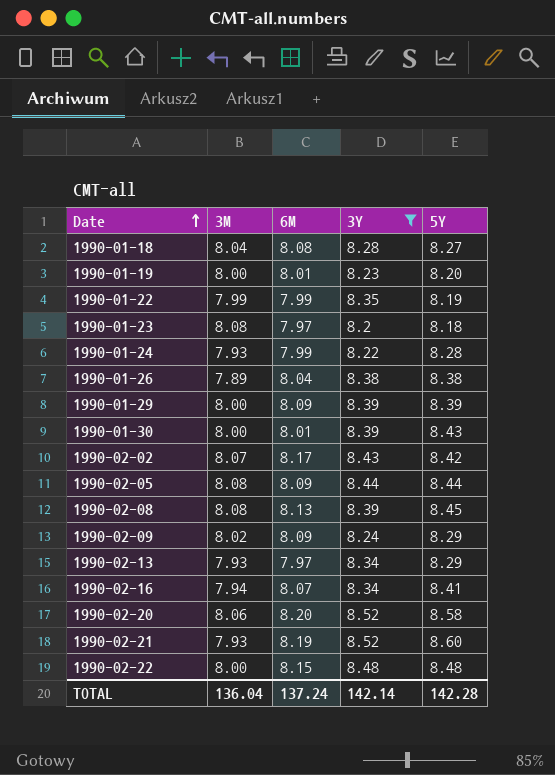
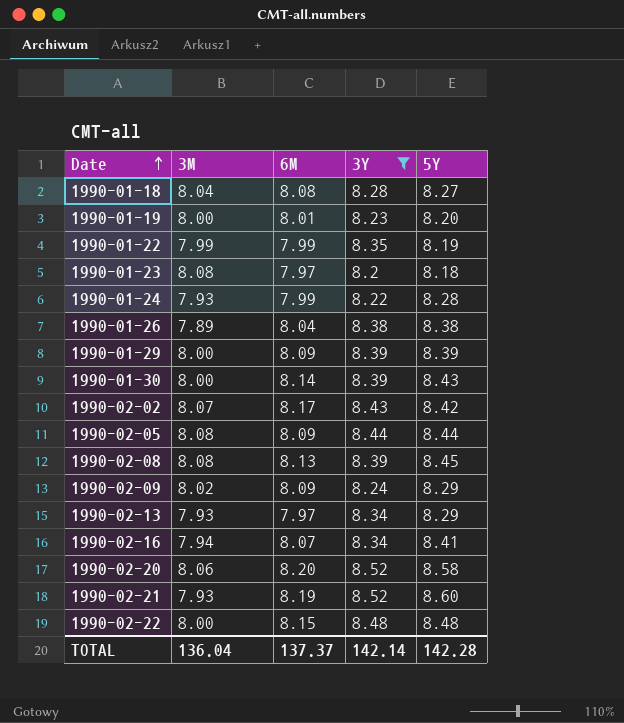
1990-01-30 | 6M: 8.01 -> 8.14
TOTAL | 6M: 137.24 -> 137.37

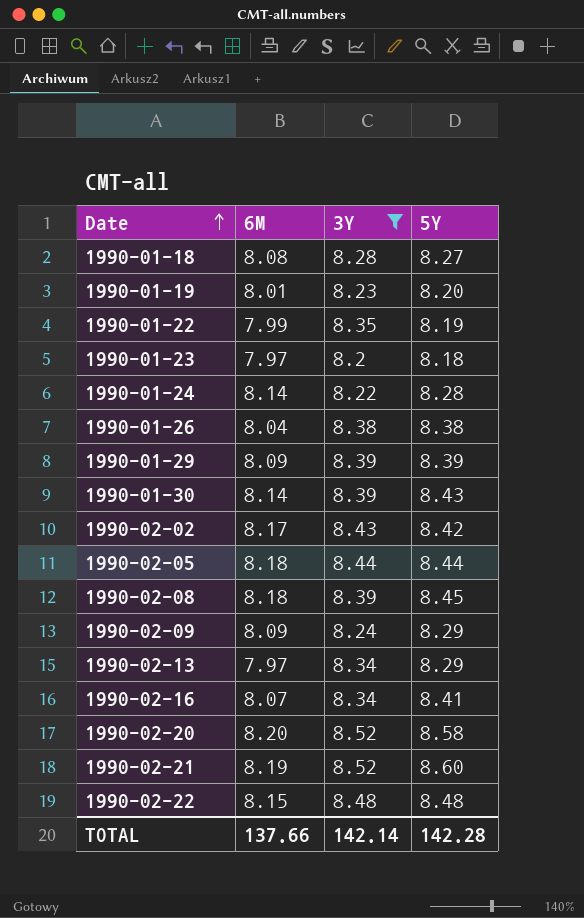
column 3M | position: 2 -> none
1990-01-24 | 6M: 7.99 -> 8.14
1990-02-05 | 6M: 8.09 -> 8.18
1990-02-08 | 6M: 8.13 -> 8.18
TOTAL | 6M: 137.37 -> 137.66

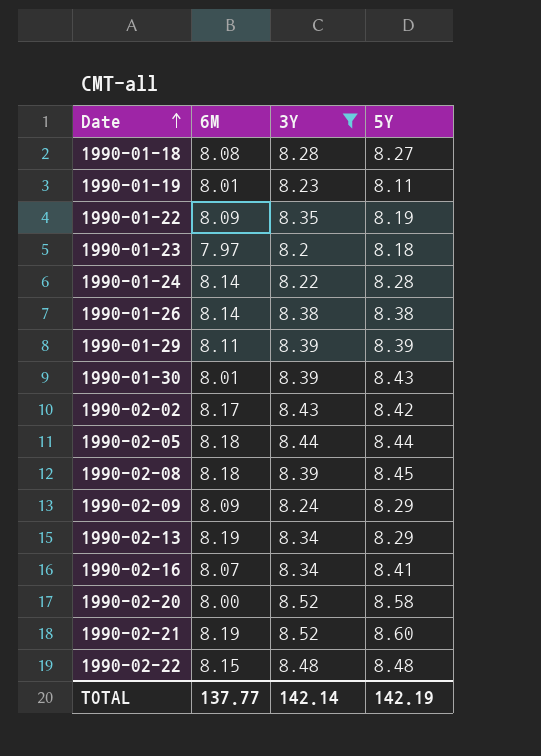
1990-01-19 | 5Y: 8.20 -> 8.11
1990-01-22 | 6M: 7.99 -> 8.09
1990-01-26 | 6M: 8.04 -> 8.14
1990-01-29 | 6M: 8.09 -> 8.11
1990-01-30 | 6M: 8.14 -> 8.01
1990-02-13 | 6M: 7.97 -> 8.19
1990-02-20 | 6M: 8.20 -> 8.00
TOTAL | 6M: 137.66 -> 137.77
TOTAL | 5Y: 142.28 -> 142.19

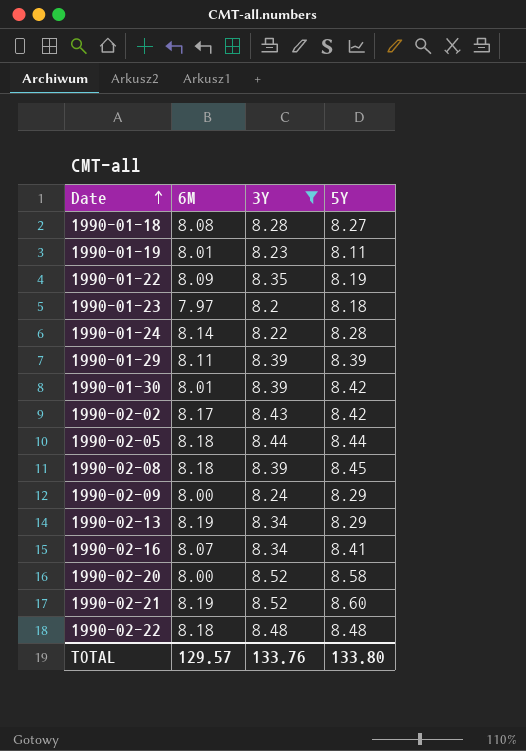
row 1990-01-26: 8.14 | 8.38 | 8.38 -> none
1990-01-30 | 5Y: 8.43 -> 8.42
1990-02-09 | 6M: 8.09 -> 8.00
1990-02-22 | 6M: 8.15 -> 8.18
TOTAL | 6M: 137.77 -> 129.57
TOTAL | 3Y: 142.14 -> 133.76
TOTAL | 5Y: 142.19 -> 133.80

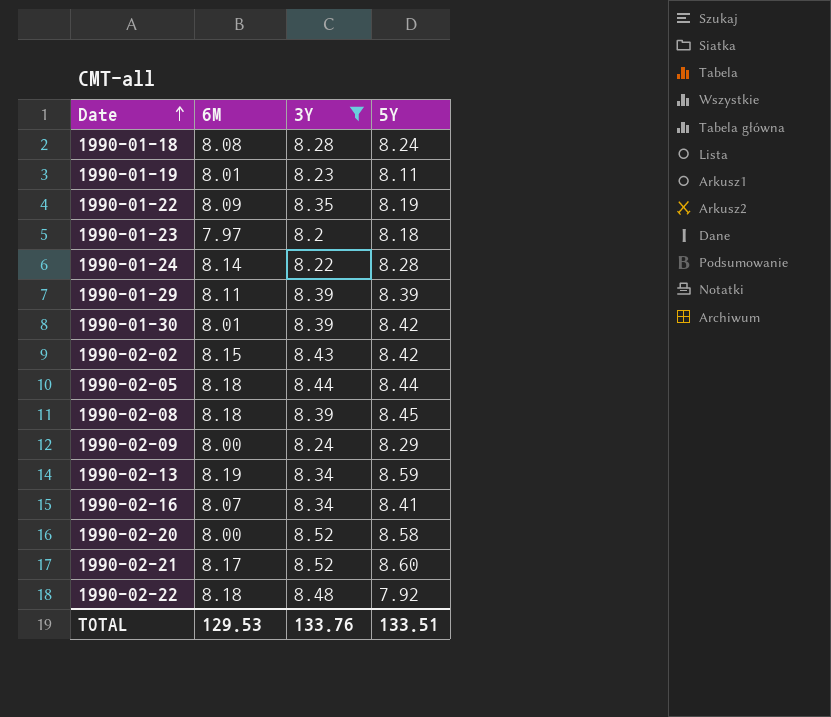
1990-01-18 | 5Y: 8.27 -> 8.24
1990-02-02 | 6M: 8.17 -> 8.15
1990-02-13 | 5Y: 8.29 -> 8.59
1990-02-21 | 6M: 8.19 -> 8.17
1990-02-22 | 5Y: 8.48 -> 7.92
TOTAL | 6M: 129.57 -> 129.53
TOTAL | 5Y: 133.80 -> 133.51

